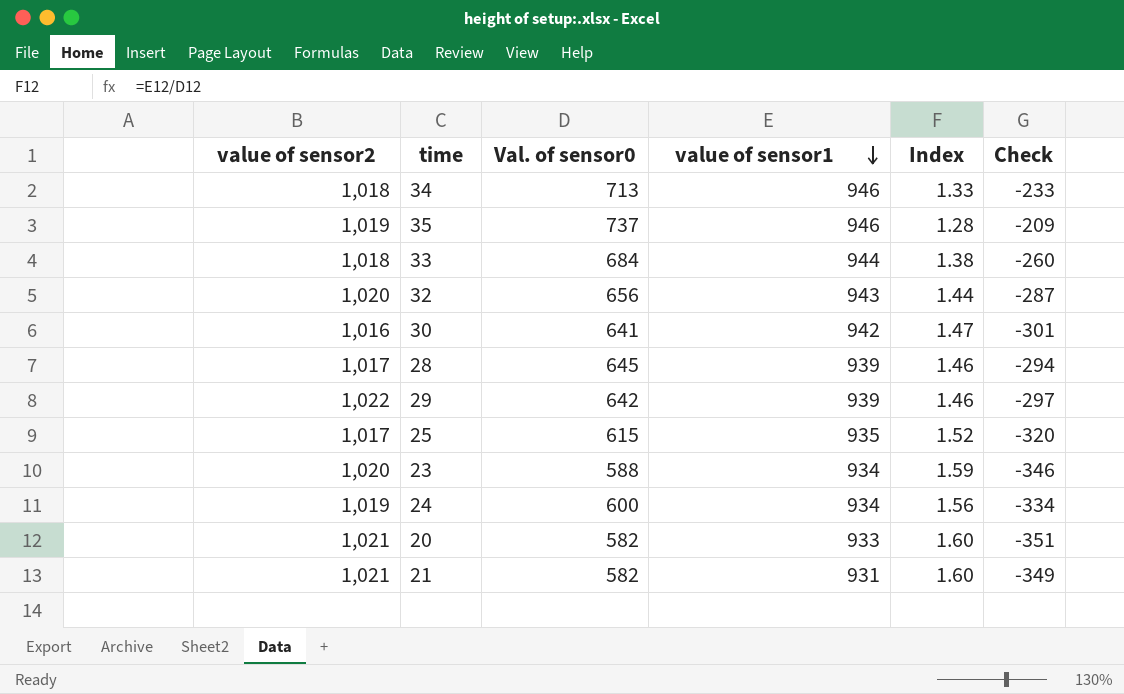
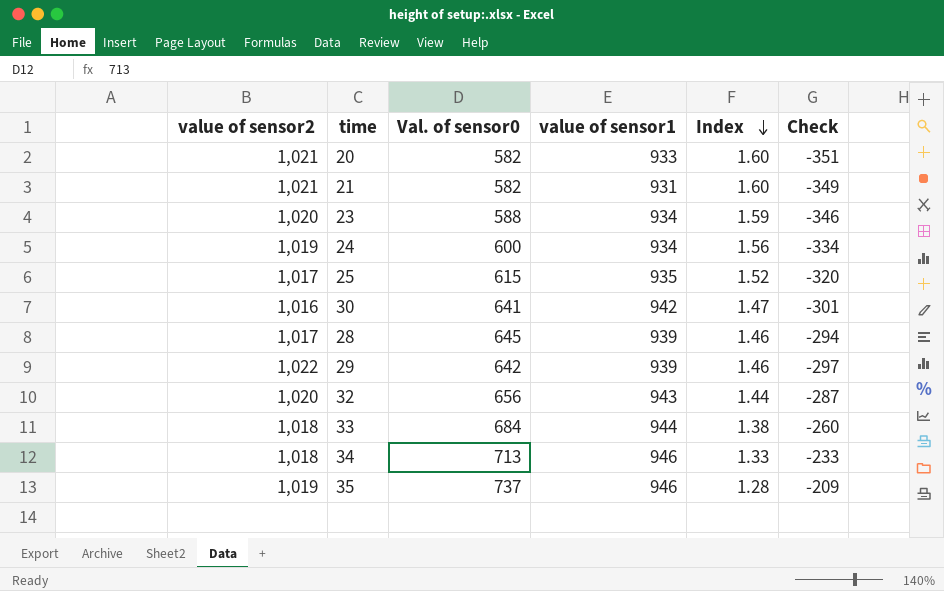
row order: value of sensor1 descending -> Index descending

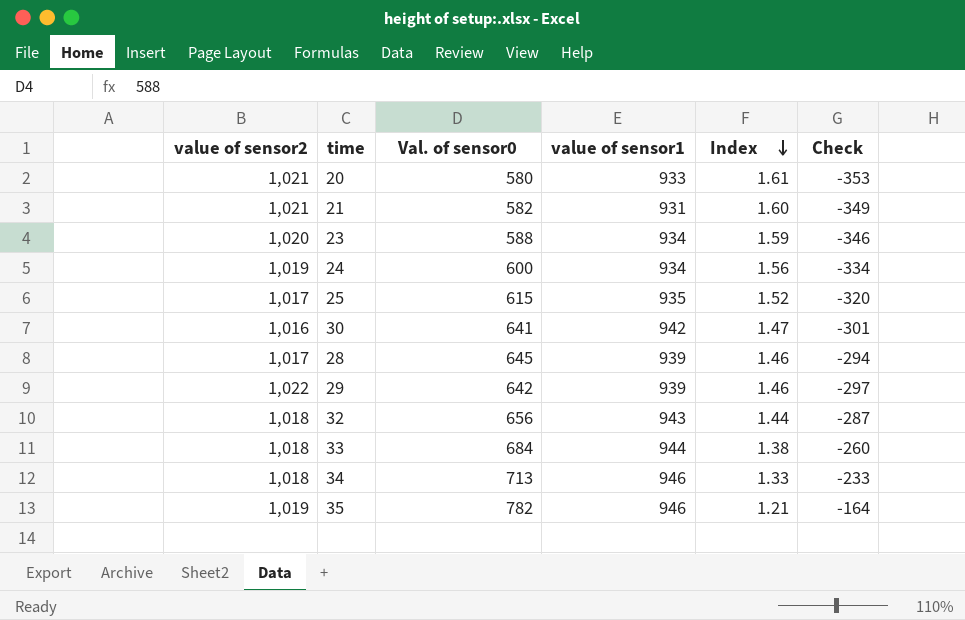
20 | Val. of sensor0: 582 -> 580
20 | Index: 1.60 -> 1.61
20 | Check: -351 -> -353
32 | value of sensor2: 1,020 -> 1,018
35 | Val. of sensor0: 737 -> 782
35 | Index: 1.28 -> 1.21
35 | Check: -209 -> -164

